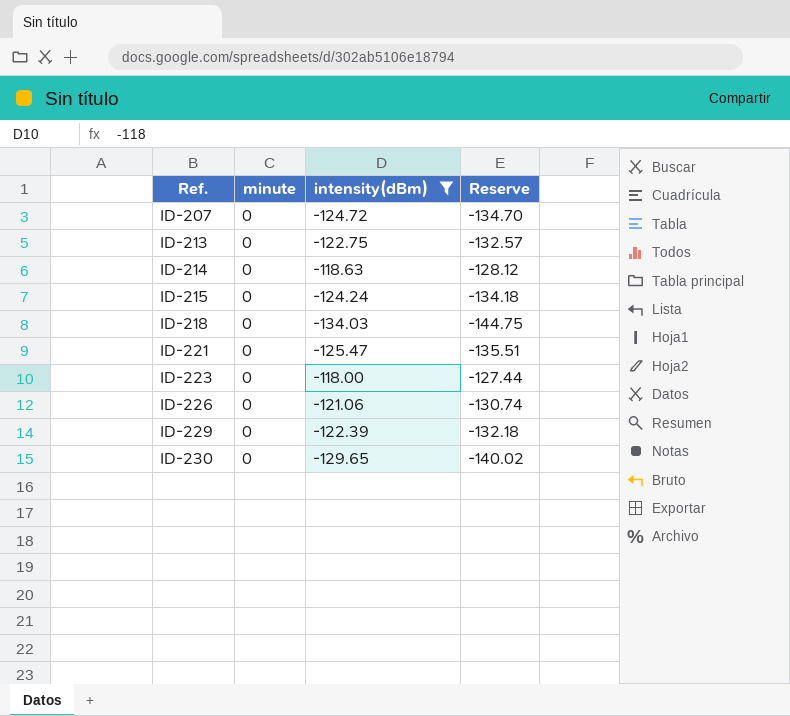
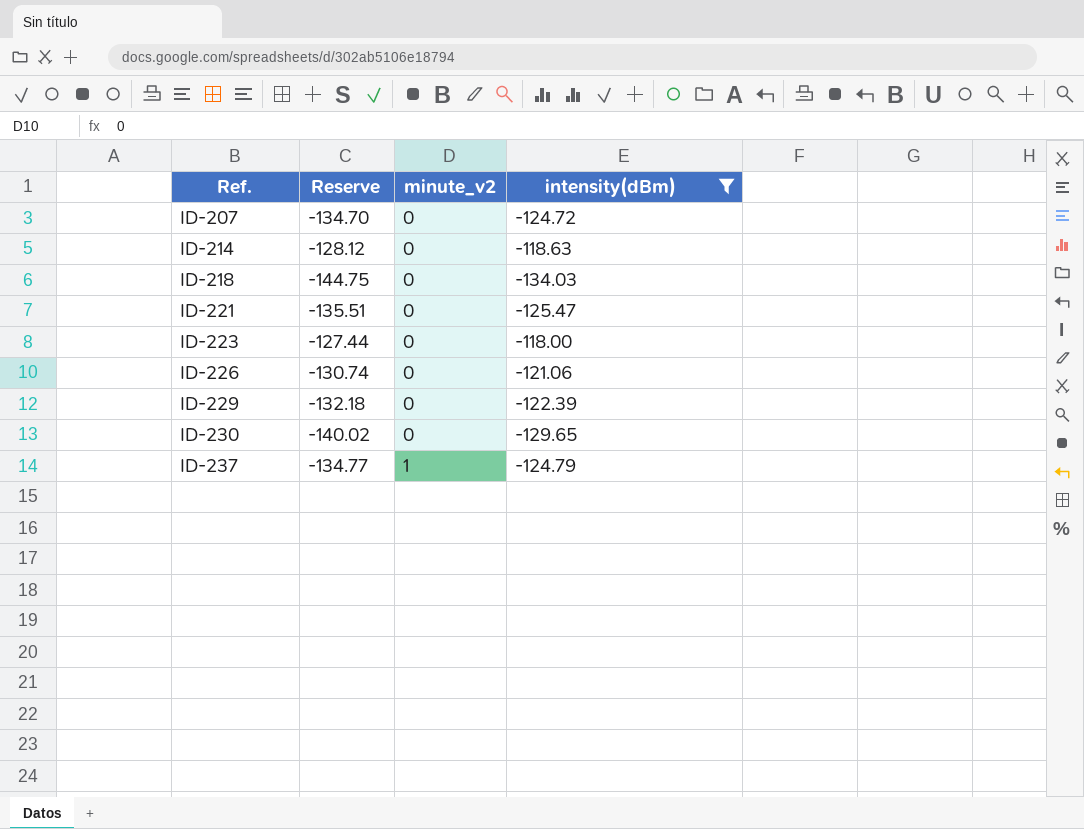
column Reserve | position: 4 -> 2
column name: minute -> minute_v2
row ID-213: 0 | -122.75 | -132.57 -> none
row ID-215: 0 | -124.24 | -134.18 -> none
row ID-237: none -> -134.77 | 1 | -124.79

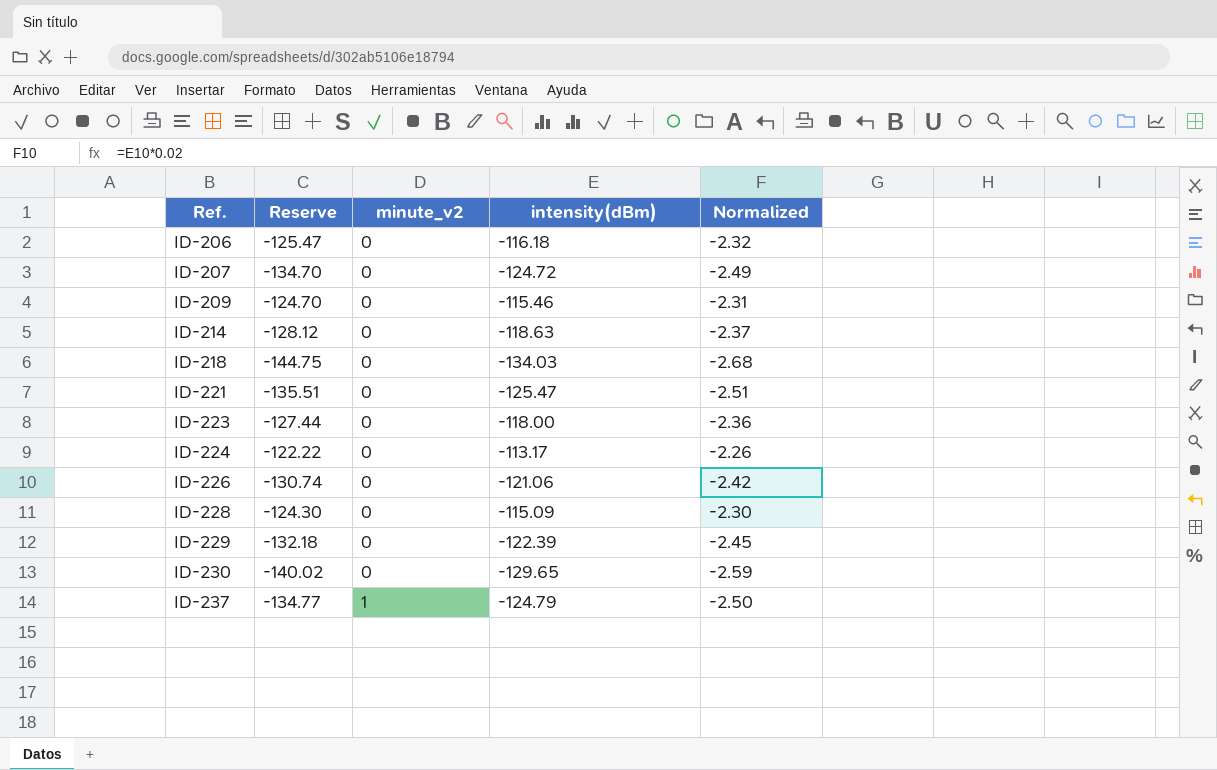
filter: intensity(dBm) <= -118.00 -> none
column Normalized | formula: none -> [intensity(dBm)] * 0.02

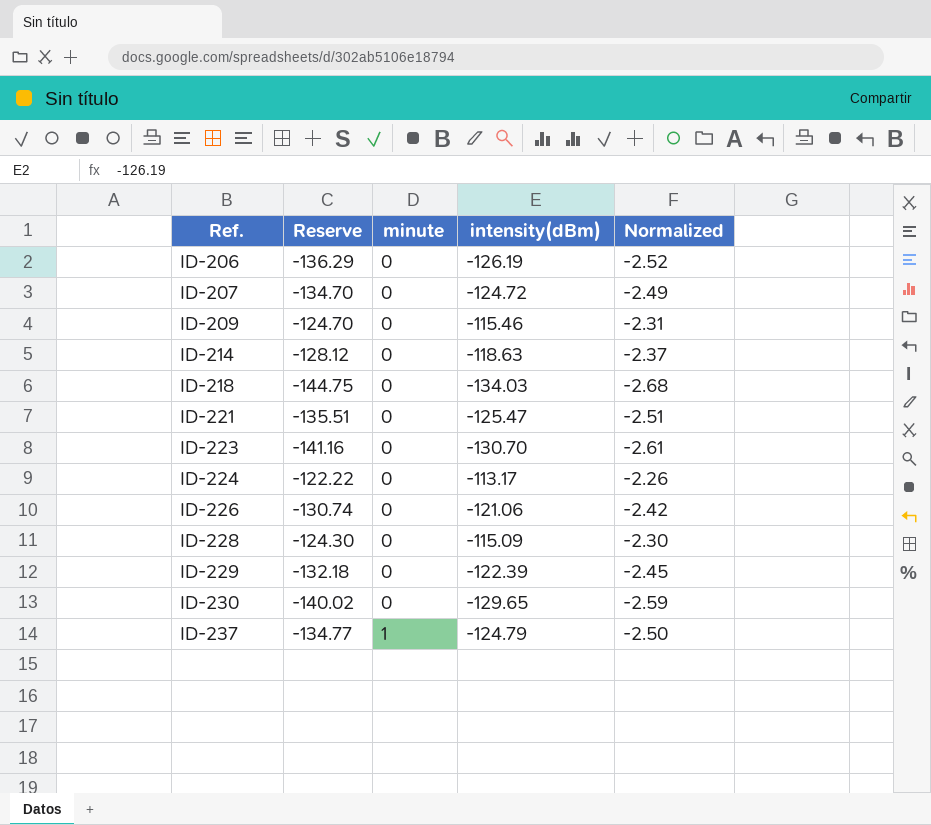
column name: minute_v2 -> minute
ID-206 | Reserve: -125.47 -> -136.29
ID-206 | intensity(dBm): -116.18 -> -126.19
ID-206 | Normalized: -2.32 -> -2.52
ID-223 | Reserve: -127.44 -> -141.16
ID-223 | intensity(dBm): -118.00 -> -130.70
ID-223 | Normalized: -2.36 -> -2.61

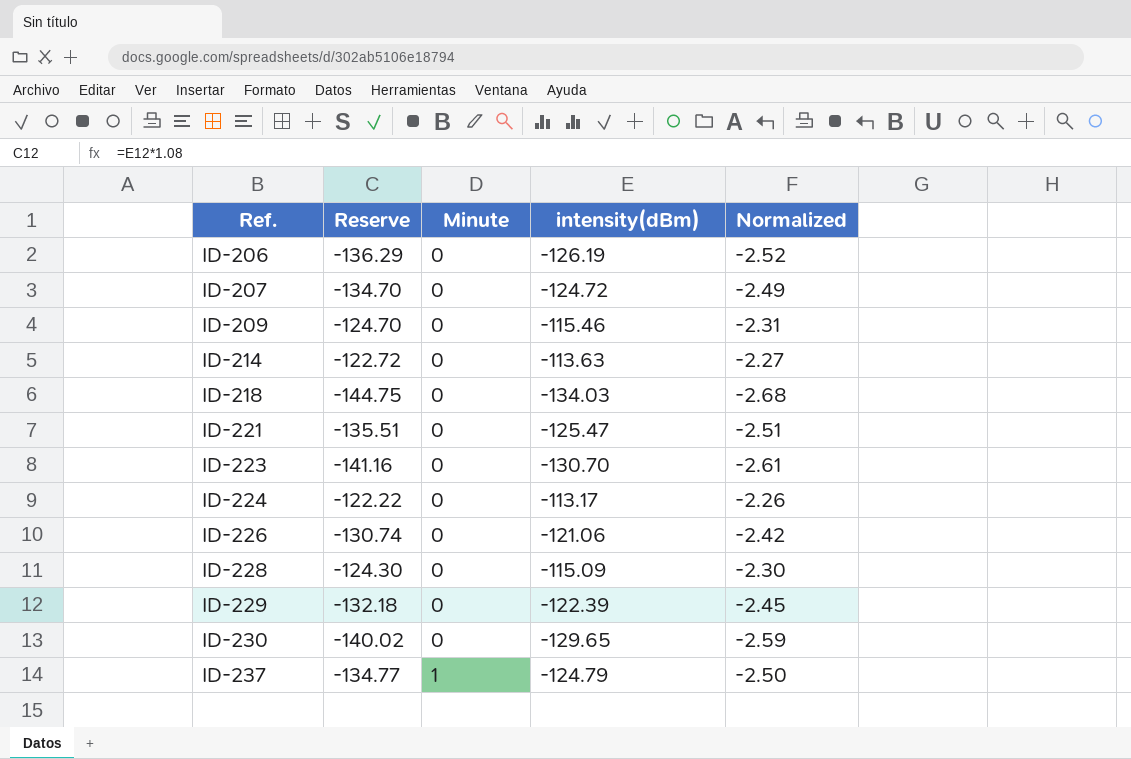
column name: minute -> Minute
ID-214 | Reserve: -128.12 -> -122.72
ID-214 | intensity(dBm): -118.63 -> -113.63
ID-214 | Normalized: -2.37 -> -2.27

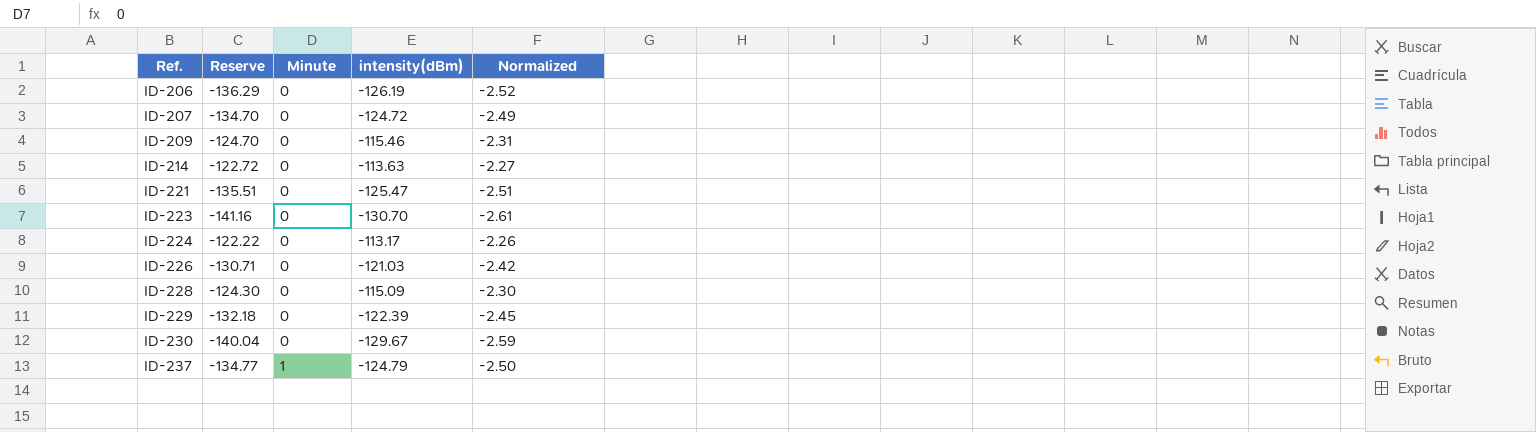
row ID-218: -144.75 | 0 | -134.03 | -2.68 -> none
ID-226 | Reserve: -130.74 -> -130.71
ID-226 | intensity(dBm): -121.06 -> -121.03
ID-230 | Reserve: -140.02 -> -140.04
ID-230 | intensity(dBm): -129.65 -> -129.67

